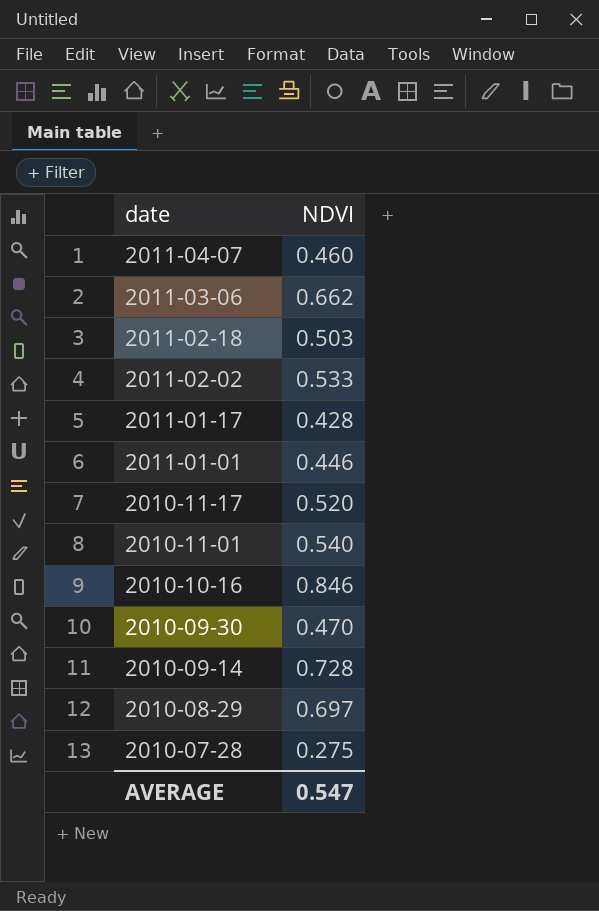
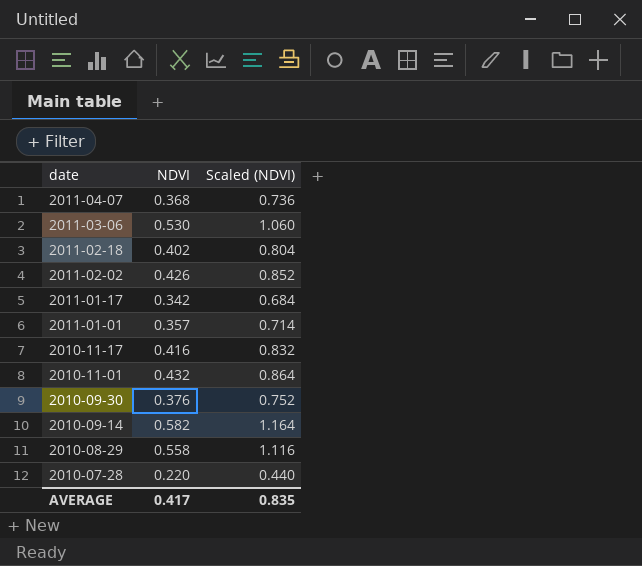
column Scaled (NDVI) | formula: none -> [NDVI] * 2
row 2010-10-16: 0.846 -> none
2011-04-07 | NDVI: 0.460 -> 0.368
2011-03-06 | NDVI: 0.662 -> 0.530
2011-02-18 | NDVI: 0.503 -> 0.402
2011-02-02 | NDVI: 0.533 -> 0.426
2011-01-17 | NDVI: 0.428 -> 0.342
2011-01-01 | NDVI: 0.446 -> 0.357
2010-11-17 | NDVI: 0.520 -> 0.416
2010-11-01 | NDVI: 0.540 -> 0.432
2010-09-30 | NDVI: 0.470 -> 0.376
2010-09-14 | NDVI: 0.728 -> 0.582
2010-08-29 | NDVI: 0.697 -> 0.558
2010-07-28 | NDVI: 0.275 -> 0.220
AVERAGE | NDVI: 0.547 -> 0.417

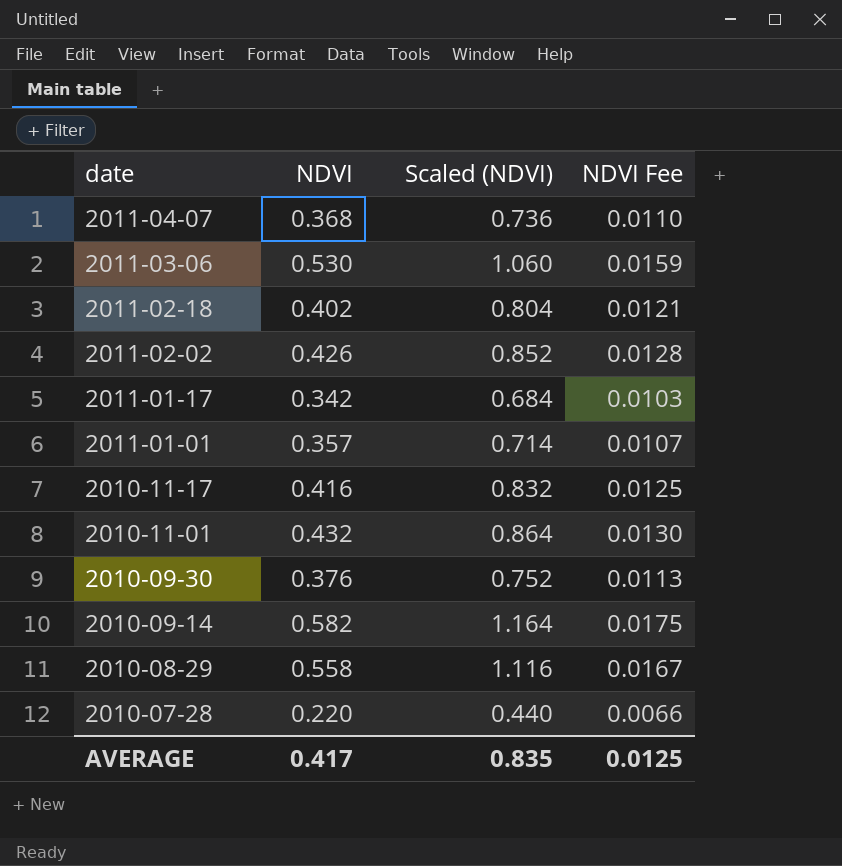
column NDVI Fee | formula: none -> [NDVI] * 0.03

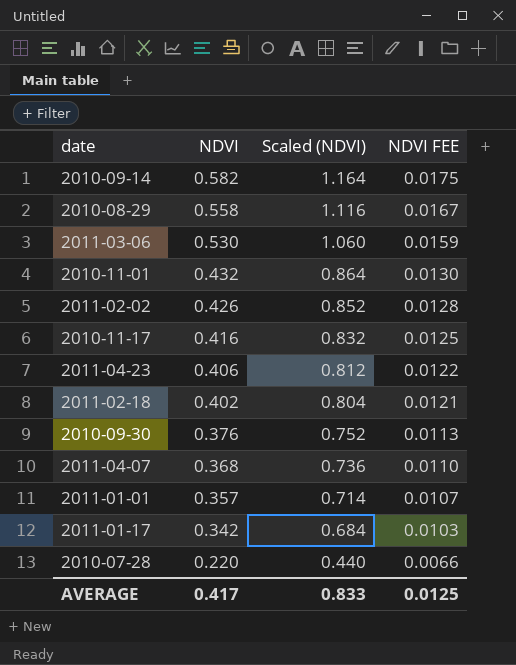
row order: date descending -> NDVI descending
column name: NDVI Fee -> NDVI FEE
row 2011-04-23: none -> 0.406 | 0.812 | 0.0122
AVERAGE | Scaled (NDVI): 0.835 -> 0.833

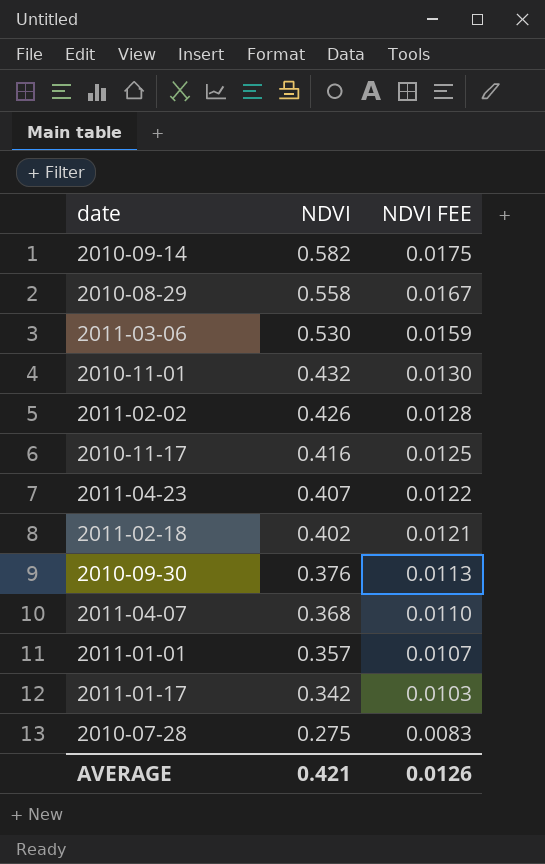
column Scaled (NDVI) | formula: [NDVI] * 2 -> none
2011-04-23 | NDVI: 0.406 -> 0.407
2010-07-28 | NDVI: 0.220 -> 0.275
2010-07-28 | NDVI FEE: 0.0066 -> 0.0083
AVERAGE | NDVI: 0.417 -> 0.421
AVERAGE | NDVI FEE: 0.0125 -> 0.0126

